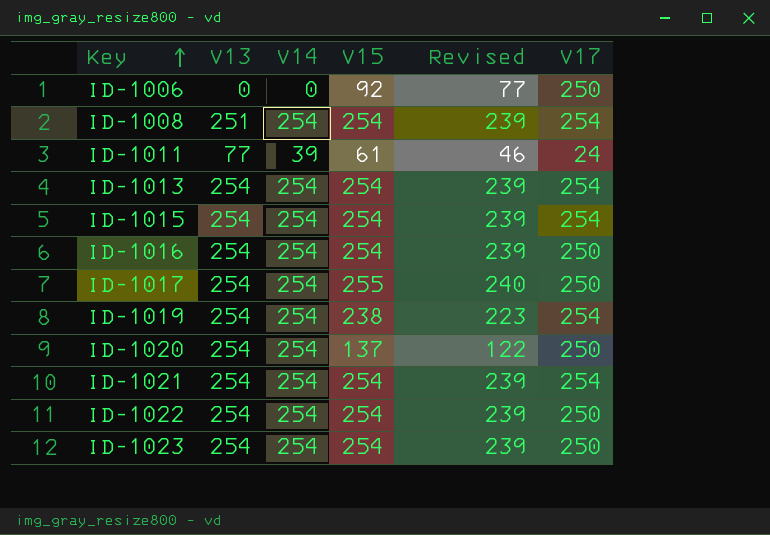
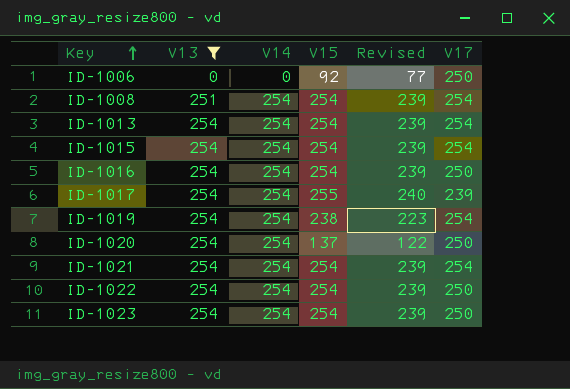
filter: none -> V13 != 77
ID-1017 | V17: 250 -> 239

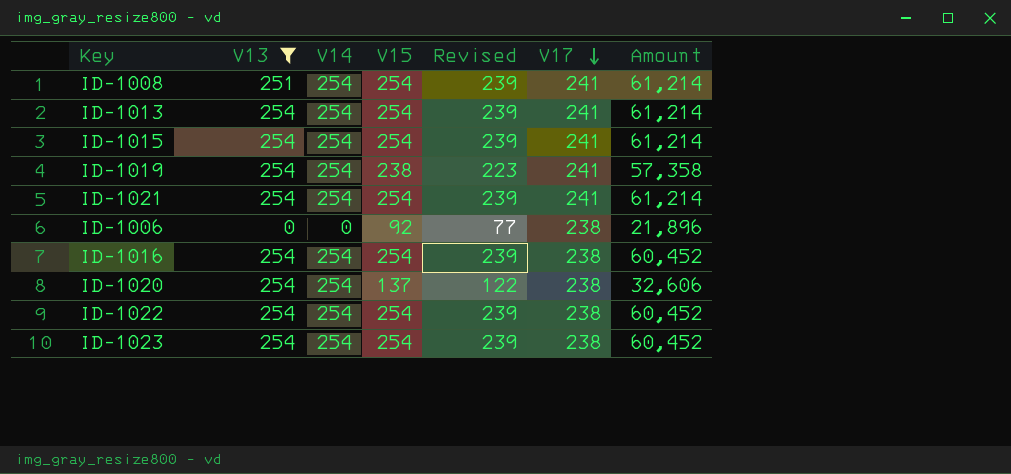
row order: Key ascending -> V17 descending
column Amount | formula: none -> [V15] * [V17]
row ID-1017: 254 | 254 | 255 | 240 | 239 -> none
ID-1008 | V17: 254 -> 241
ID-1013 | V17: 254 -> 241
ID-1015 | V17: 254 -> 241
ID-1019 | V17: 254 -> 241
ID-1021 | V17: 254 -> 241
ID-1006 | V17: 250 -> 238
ID-1016 | V17: 250 -> 238
ID-1020 | V17: 250 -> 238
ID-1022 | V17: 250 -> 238
ID-1023 | V17: 250 -> 238

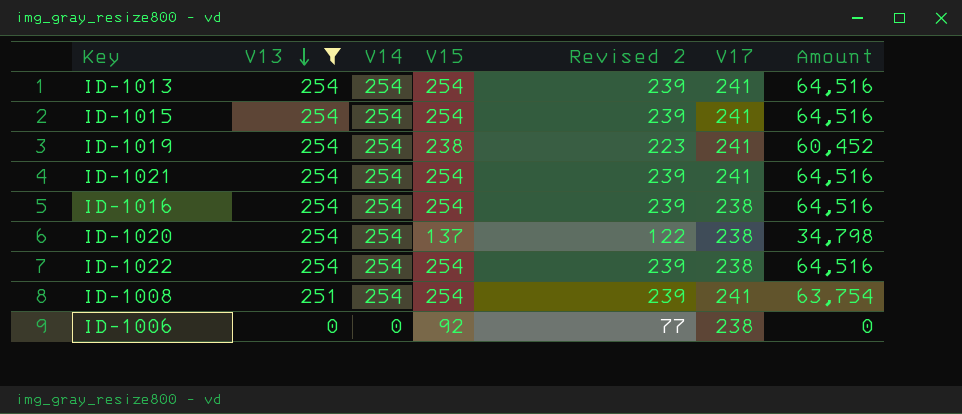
row order: V17 descending -> V13 descending
column name: Revised -> Revised 2
column Amount | formula: [V15] * [V17] -> [V13] * [V15]
row ID-1023: 254 | 254 | 254 | 239 | 238 | 60,452 -> none

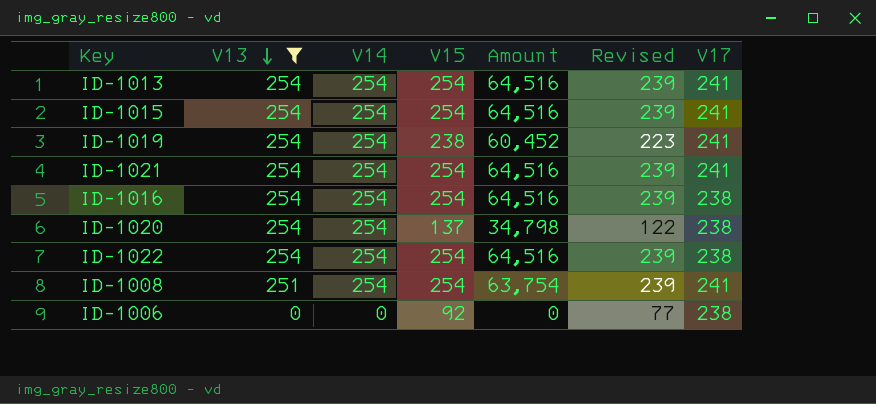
column Amount | position: 7 -> 5
column name: Revised 2 -> Revised

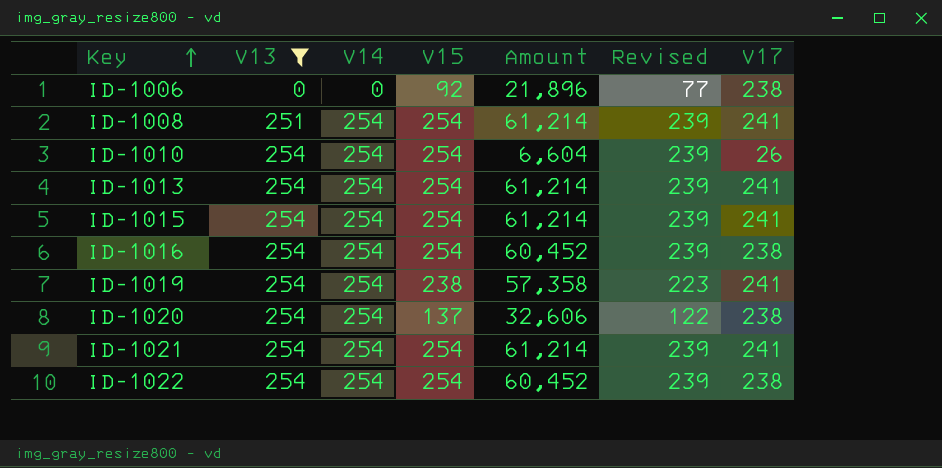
row order: V13 descending -> Key ascending
column Amount | formula: [V13] * [V15] -> [V15] * [V17]
row ID-1010: none -> 254 | 254 | 254 | 6,604 | 239 | 26

